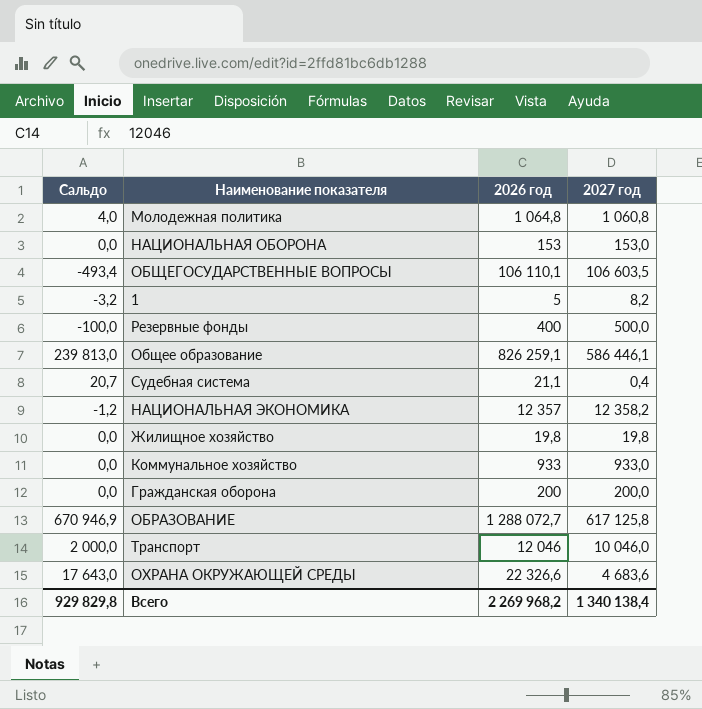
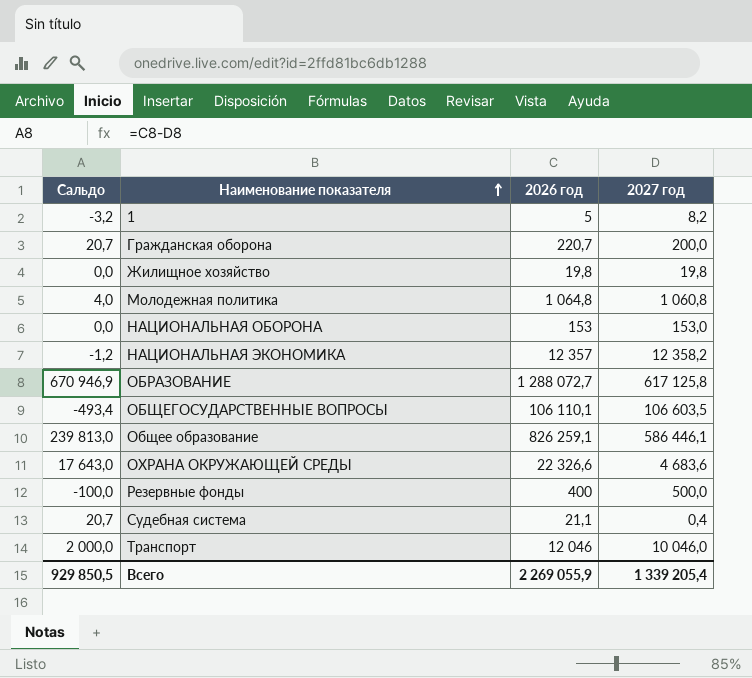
row order: none -> Наименование показателя ascending
row Коммунальное хозяйство: 0,0 | 933 | 933,0 -> none
Гражданская оборона | Сальдо: 0,0 -> 20,7
Гражданская оборона | 2026 год: 200 -> 220,7
Всего | Сальдо: 929 829,8 -> 929 850,5
Всего | 2026 год: 2 269 968,2 -> 2 269 055,9
Всего | 2027 год: 1 340 138,4 -> 1 339 205,4

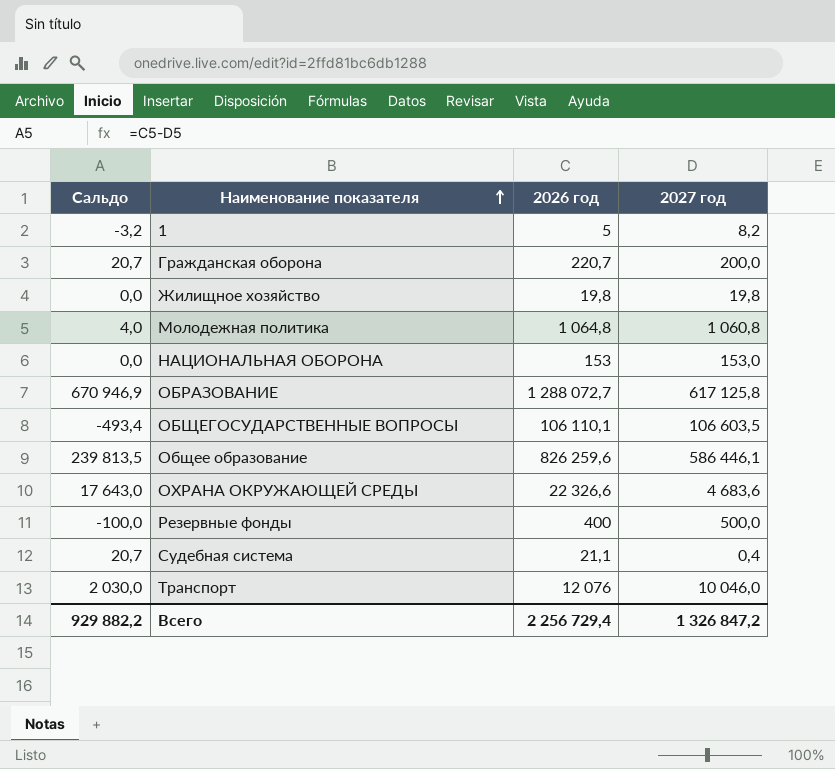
row НАЦИОНАЛЬНАЯ ЭКОНОМИКА: -1,2 | 12 357 | 12 358,2 -> none
Общее образование | Сальдо: 239 813,0 -> 239 813,5
Общее образование | 2026 год: 826 259,1 -> 826 259,6
Транспорт | Сальдо: 2 000,0 -> 2 030,0
Транспорт | 2026 год: 12 046 -> 12 076
Всего | Сальдо: 929 850,5 -> 929 882,2
Всего | 2026 год: 2 269 055,9 -> 2 256 729,4
Всего | 2027 год: 1 339 205,4 -> 1 326 847,2

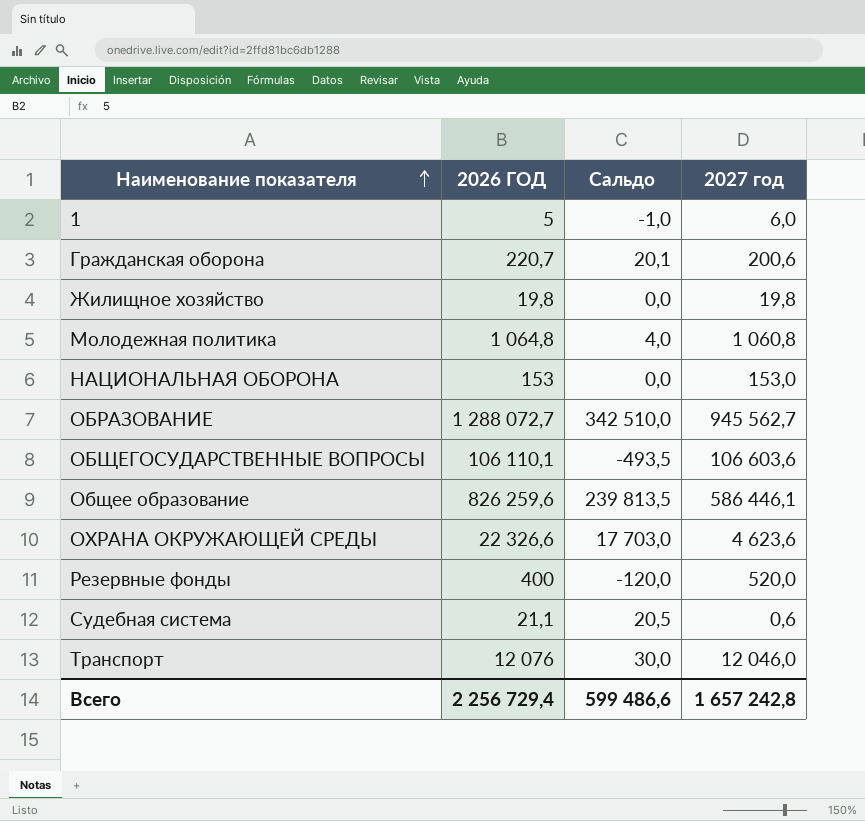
column name: 2026 год -> 2026 ГОД
column Сальдо | position: 1 -> 3
1 | Сальдо: -3,2 -> -1,0
1 | 2027 год: 8,2 -> 6,0
Гражданская оборона | Сальдо: 20,7 -> 20,1
Гражданская оборона | 2027 год: 200,0 -> 200,6
ОБРАЗОВАНИЕ | Сальдо: 670 946,9 -> 342 510,0
ОБРАЗОВАНИЕ | 2027 год: 617 125,8 -> 945 562,7
ОБЩЕГОСУДАРСТВЕННЫЕ ВОПРОСЫ | Сальдо: -493,4 -> -493,5
ОБЩЕГОСУДАРСТВЕННЫЕ ВОПРОСЫ | 2027 год: 106 603,5 -> 106 603,6
ОХРАНА ОКРУЖАЮЩЕЙ СРЕДЫ | Сальдо: 17 643,0 -> 17 703,0
ОХРАНА ОКРУЖАЮЩЕЙ СРЕДЫ | 2027 год: 4 683,6 -> 4 623,6
Резервные фонды | Сальдо: -100,0 -> -120,0
Резервные фонды | 2027 год: 500,0 -> 520,0
Судебная система | Сальдо: 20,7 -> 20,5
Судебная система | 2027 год: 0,4 -> 0,6
Транспорт | Сальдо: 2 030,0 -> 30,0
Транспорт | 2027 год: 10 046,0 -> 12 046,0
Всего | Сальдо: 929 882,2 -> 599 486,6
Всего | 2027 год: 1 326 847,2 -> 1 657 242,8

